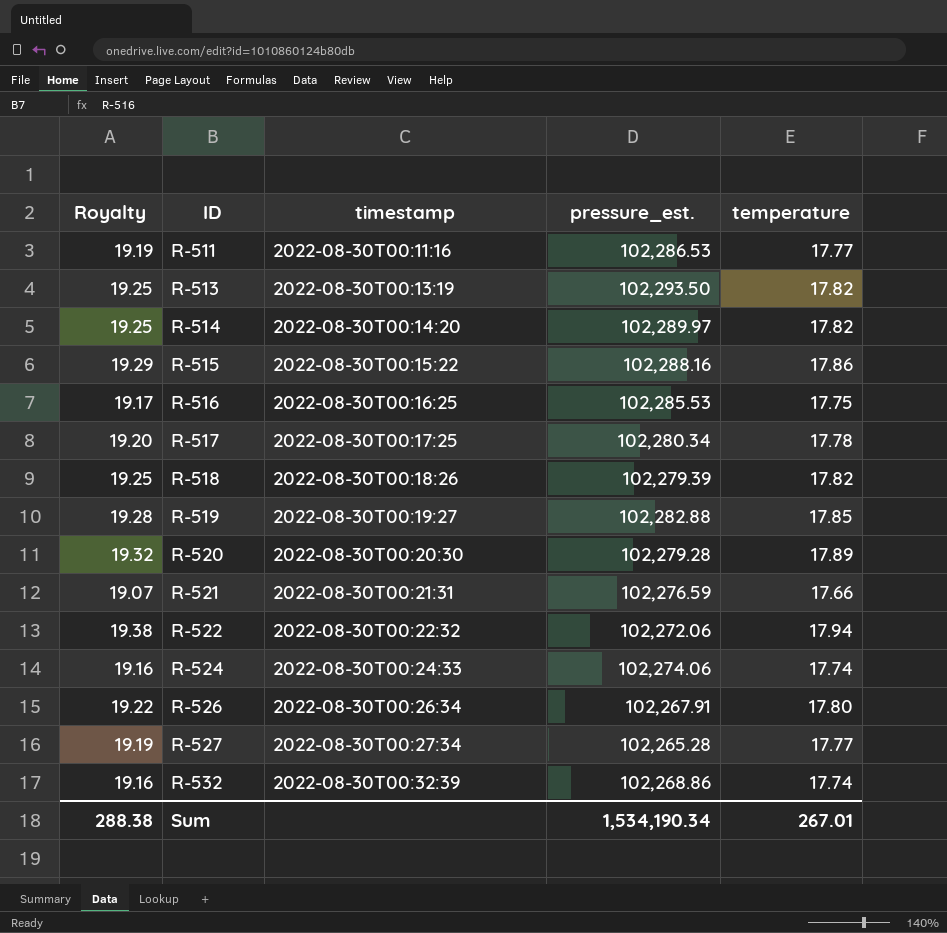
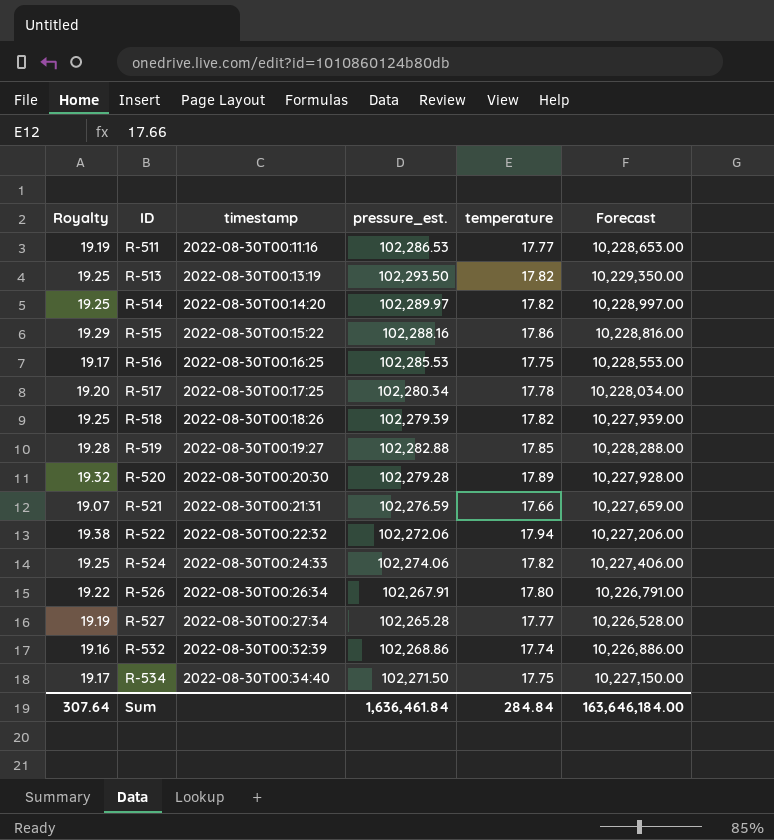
column Forecast | formula: none -> [pressure_est.] * 100
R-524 | Royalty: 19.16 -> 19.25
R-524 | temperature: 17.74 -> 17.82
row R-534: none -> 19.17 | 2022-08-30T00:34:40 | 102,271.50 | 17.75 | 10,227,150.00
Sum | Royalty: 288.38 -> 307.64
Sum | pressure_est.: 1,534,190.34 -> 1,636,461.84
Sum | temperature: 267.01 -> 284.84

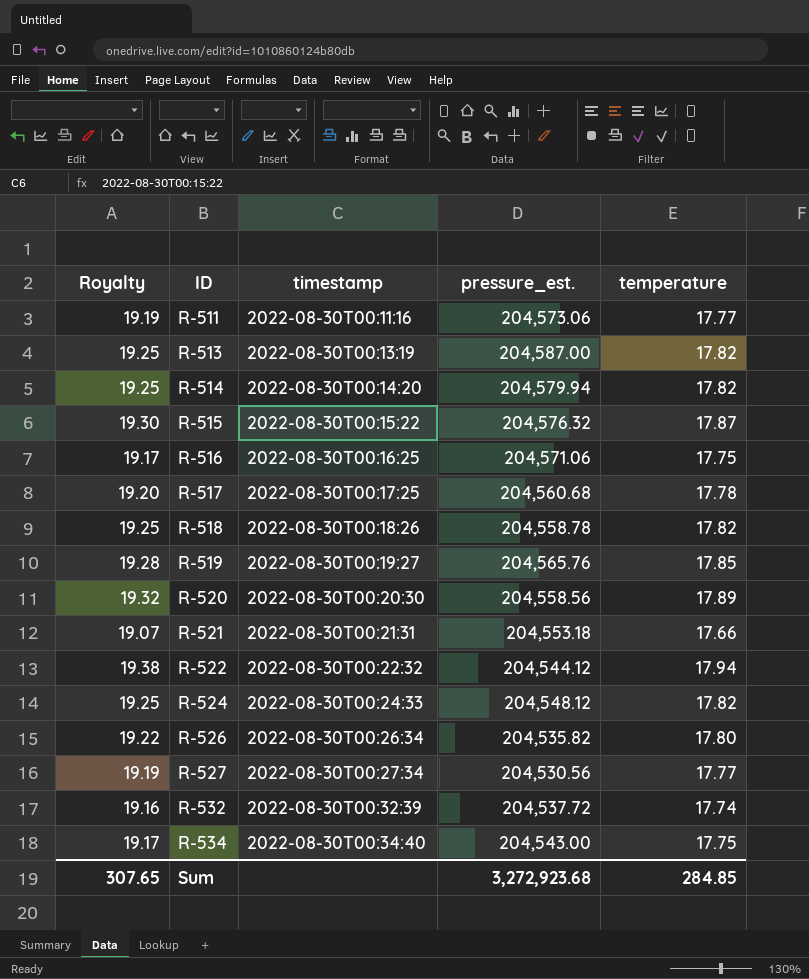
column Forecast | formula: [pressure_est.] * 100 -> none
R-511 | pressure_est.: 102,286.53 -> 204,573.06
R-513 | pressure_est.: 102,293.50 -> 204,587.00
R-514 | pressure_est.: 102,289.97 -> 204,579.94
R-515 | Royalty: 19.29 -> 19.30
R-515 | pressure_est.: 102,288.16 -> 204,576.32
R-515 | temperature: 17.86 -> 17.87
R-516 | pressure_est.: 102,285.53 -> 204,571.06
R-517 | pressure_est.: 102,280.34 -> 204,560.68
R-518 | pressure_est.: 102,279.39 -> 204,558.78
R-519 | pressure_est.: 102,282.88 -> 204,565.76
R-520 | pressure_est.: 102,279.28 -> 204,558.56
R-521 | pressure_est.: 102,276.59 -> 204,553.18
R-522 | pressure_est.: 102,272.06 -> 204,544.12
R-524 | pressure_est.: 102,274.06 -> 204,548.12
R-526 | pressure_est.: 102,267.91 -> 204,535.82
R-527 | pressure_est.: 102,265.28 -> 204,530.56
R-532 | pressure_est.: 102,268.86 -> 204,537.72
R-534 | pressure_est.: 102,271.50 -> 204,543.00
Sum | Royalty: 307.64 -> 307.65
Sum | pressure_est.: 1,636,461.84 -> 3,272,923.68
Sum | temperature: 284.84 -> 284.85

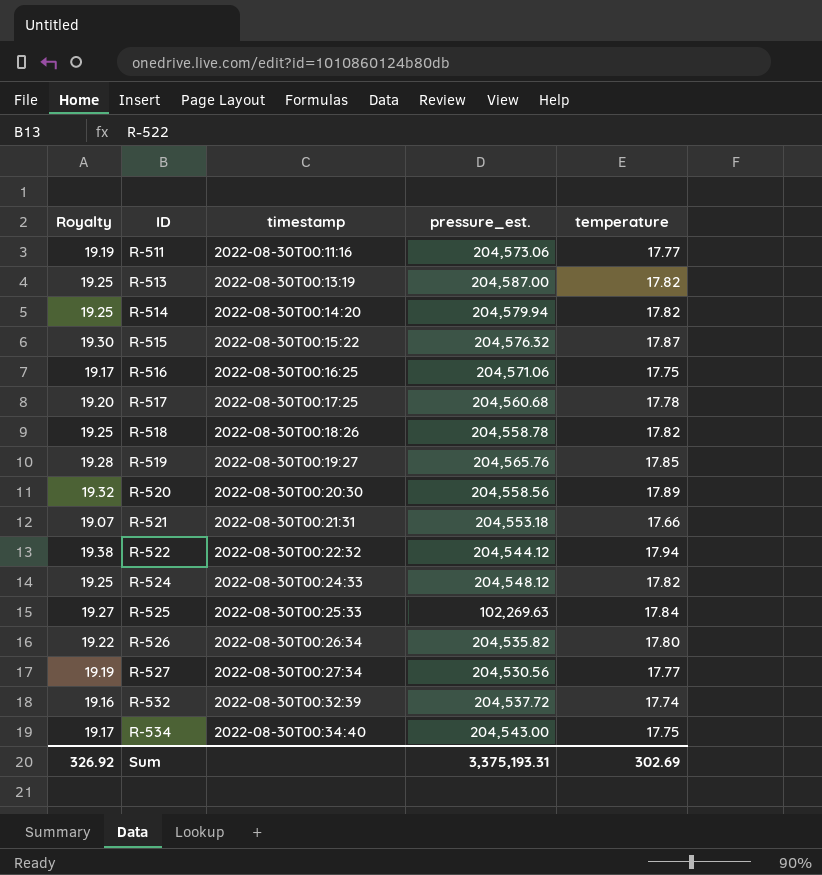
row R-525: none -> 19.27 | 2022-08-30T00:25:33 | 102,269.63 | 17.84
Sum | Royalty: 307.65 -> 326.92
Sum | pressure_est.: 3,272,923.68 -> 3,375,193.31
Sum | temperature: 284.85 -> 302.69

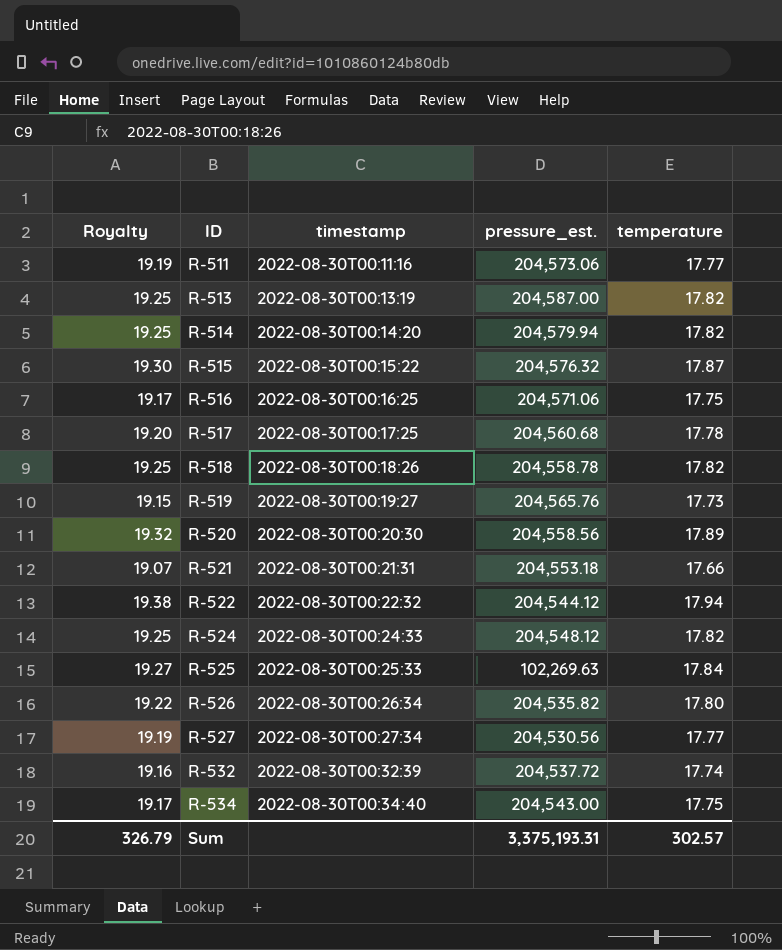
R-519 | Royalty: 19.28 -> 19.15
R-519 | temperature: 17.85 -> 17.73
Sum | Royalty: 326.92 -> 326.79
Sum | temperature: 302.69 -> 302.57

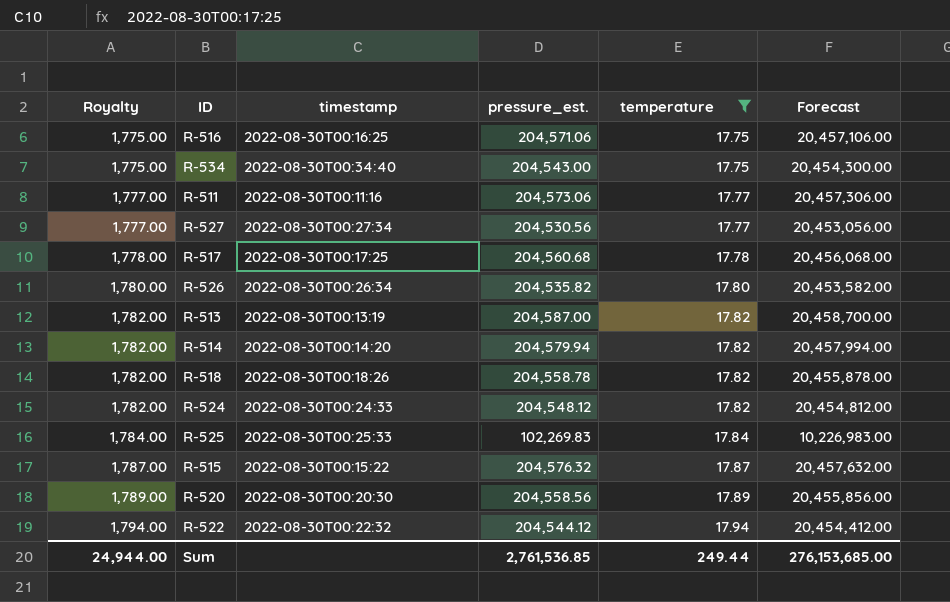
filter: none -> temperature >= 17.75
row order: ID ascending -> Royalty ascending
column Royalty | formula: [temperature] * 1.08 -> [temperature] * 100
column Forecast | formula: none -> [pressure_est.] * 100
R-525 | pressure_est.: 102,269.63 -> 102,269.83
Sum | Royalty: 326.79 -> 24,944.00
Sum | pressure_est.: 3,375,193.31 -> 2,761,536.85
Sum | temperature: 302.57 -> 249.44

